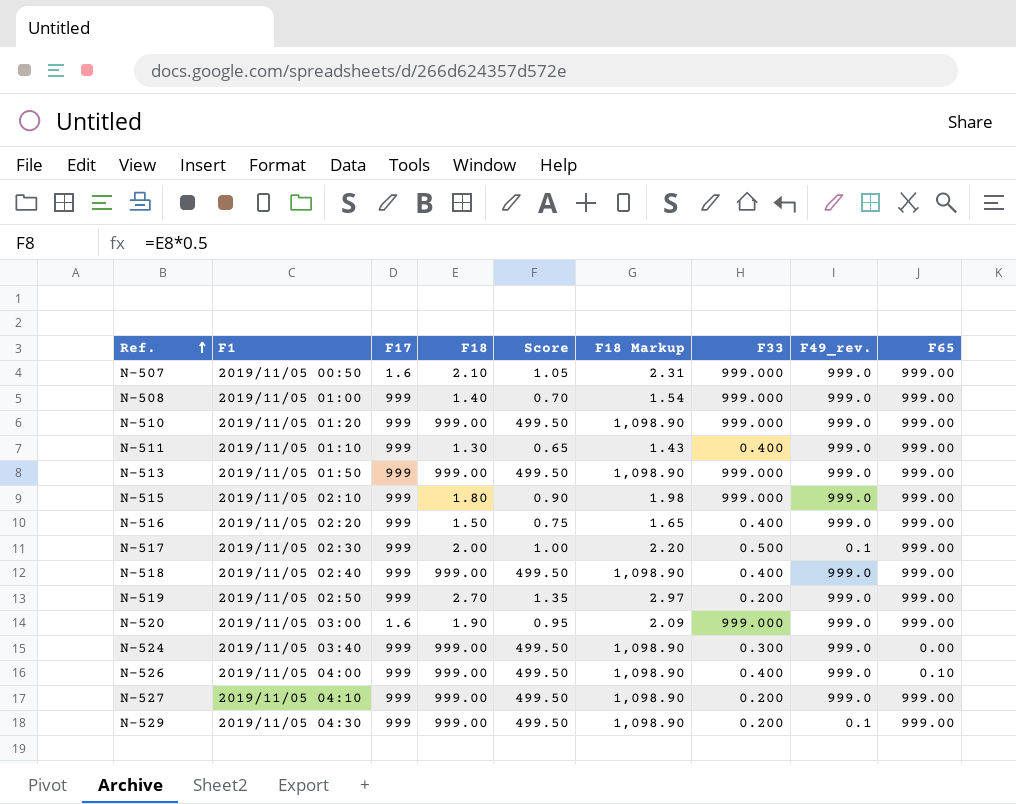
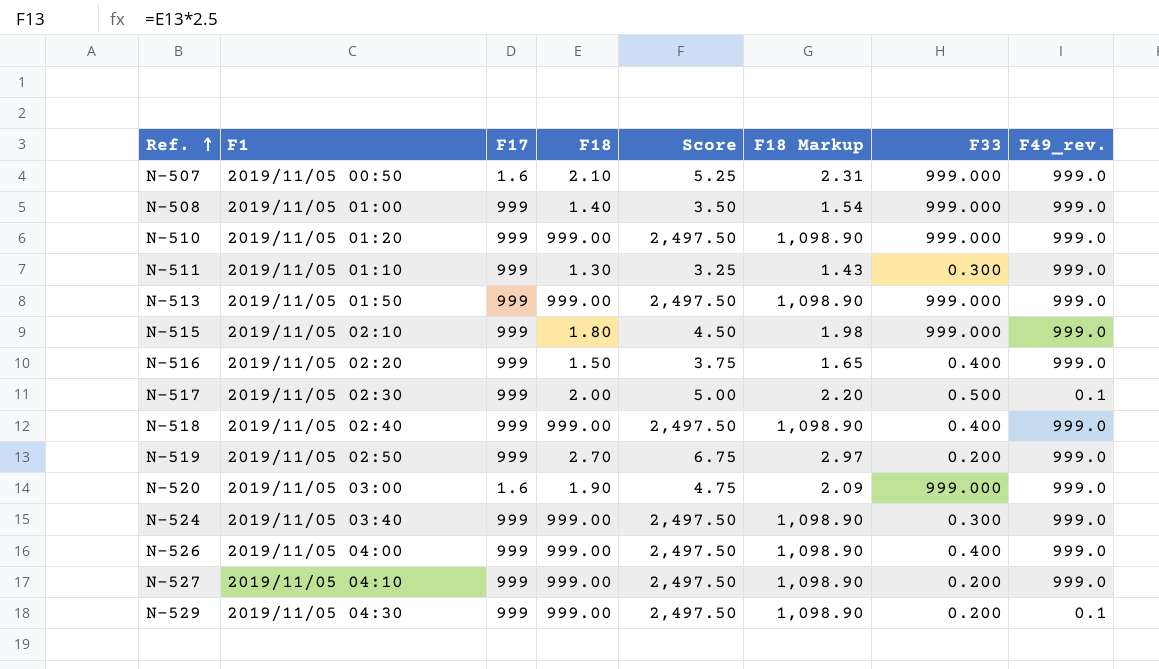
column F65 | position: 9 -> none
column Score | formula: [F18] * 0.5 -> [F18] * 2.5
N-511 | F33: 0.400 -> 0.300

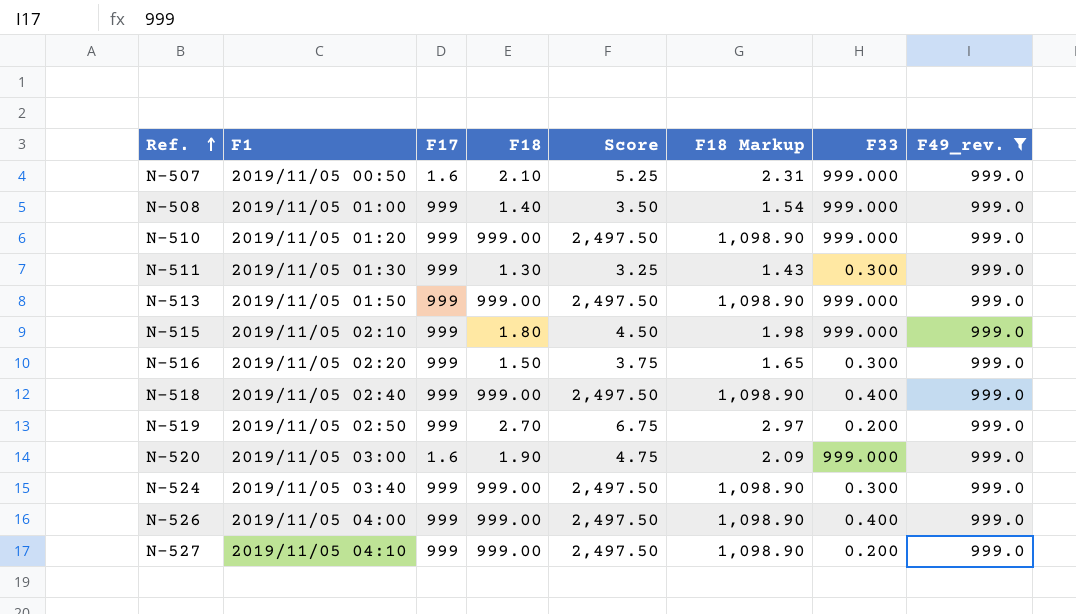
filter: none -> F49_rev. = 999.0
N-511 | F1: 2019/11/05 01:10 -> 2019/11/05 01:30
N-516 | F33: 0.400 -> 0.300

